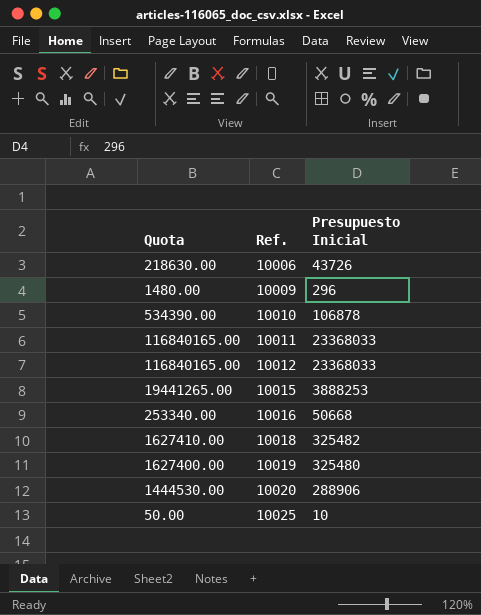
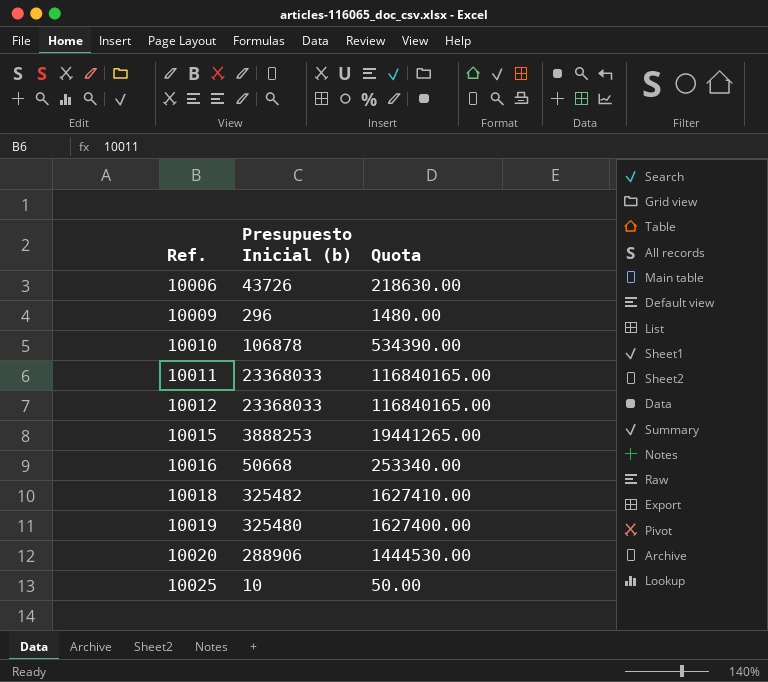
column name: Presupuesto Inicial -> Presupuesto Inicial (b)
column Quota | position: 1 -> 3

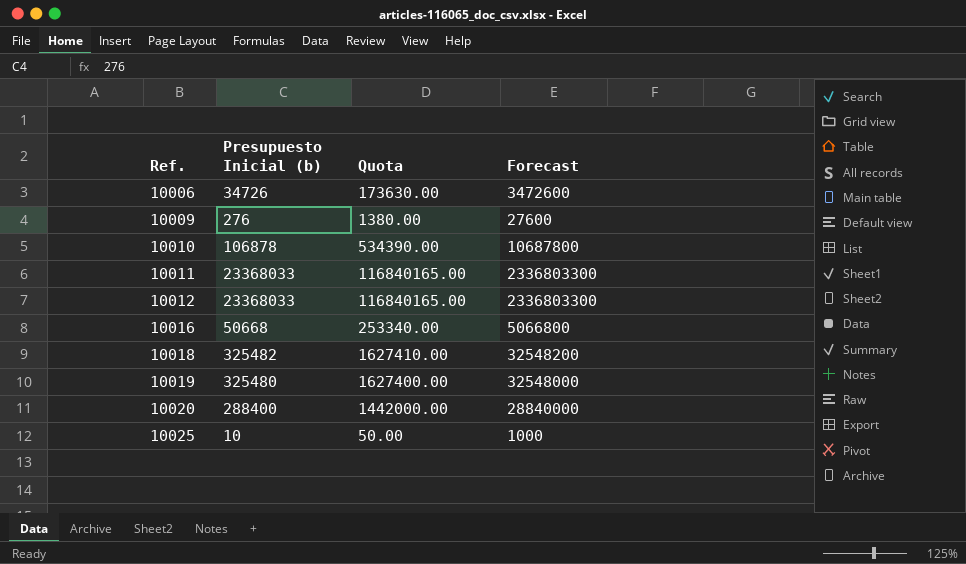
column Forecast | formula: none -> [Presupuesto Inicial (b)] * 100
row 10015: 3888253 | 19441265.00 -> none
10006 | Presupuesto Inicial (b): 43726 -> 34726
10006 | Quota: 218630.00 -> 173630.00
10009 | Presupuesto Inicial (b): 296 -> 276
10009 | Quota: 1480.00 -> 1380.00
10020 | Presupuesto Inicial (b): 288906 -> 288400
10020 | Quota: 1444530.00 -> 1442000.00

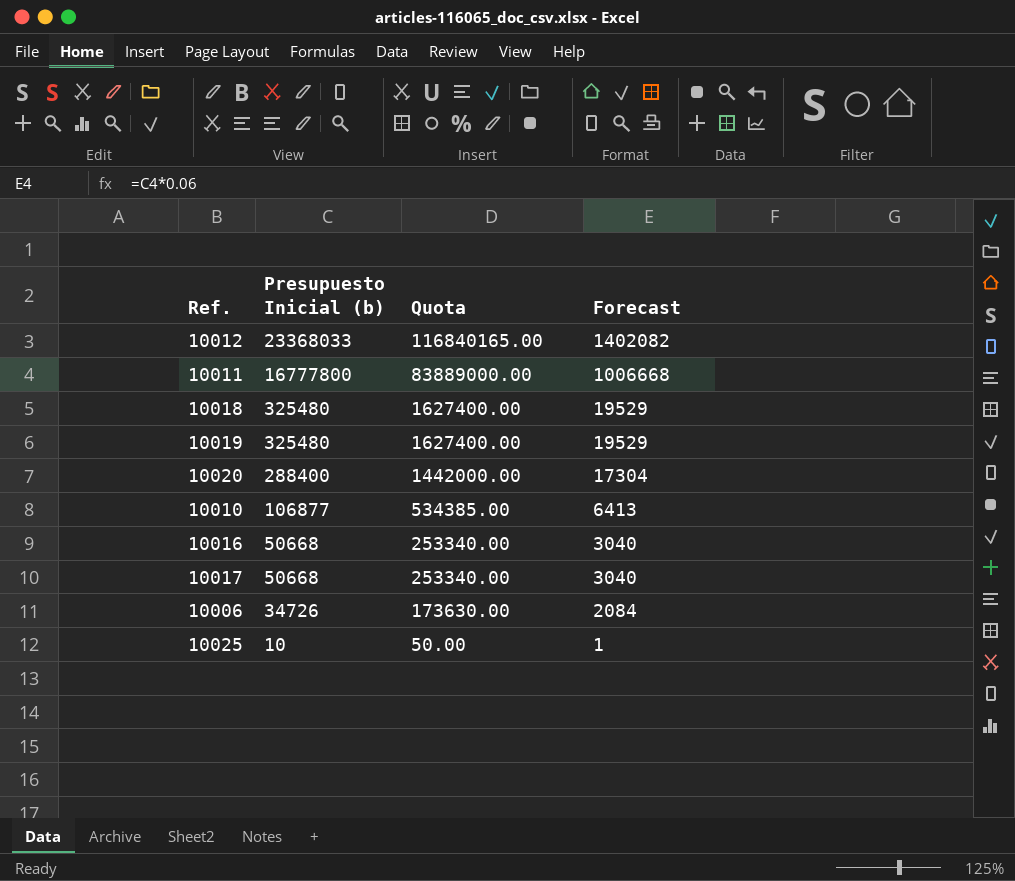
row order: Ref. ascending -> Presupuesto Inicial (b) descending
column Forecast | formula: [Presupuesto Inicial (b)] * 100 -> [Presupuesto Inicial (b)] * 0.06
row 10009: 276 | 1380.00 | 27600 -> none
10011 | Presupuesto Inicial (b): 23368033 -> 16777800
10011 | Quota: 116840165.00 -> 83889000.00
10018 | Presupuesto Inicial (b): 325482 -> 325480
10018 | Quota: 1627410.00 -> 1627400.00
10010 | Presupuesto Inicial (b): 106878 -> 106877
10010 | Quota: 534390.00 -> 534385.00
row 10017: none -> 50668 | 253340.00 | 3040

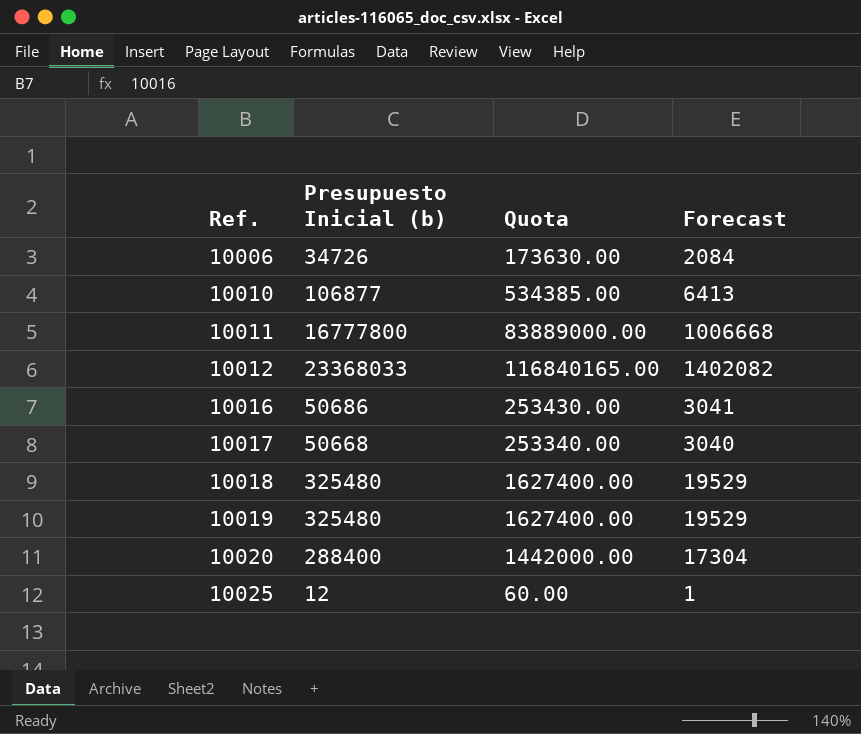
row order: Presupuesto Inicial (b) descending -> Ref. ascending
10016 | Presupuesto Inicial (b): 50668 -> 50686
10016 | Quota: 253340.00 -> 253430.00
10016 | Forecast: 3040 -> 3041
10025 | Presupuesto Inicial (b): 10 -> 12
10025 | Quota: 50.00 -> 60.00

